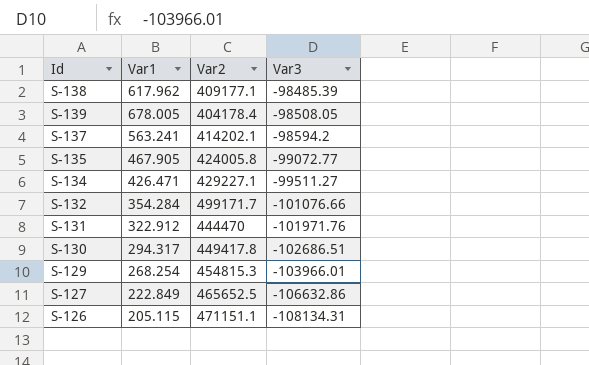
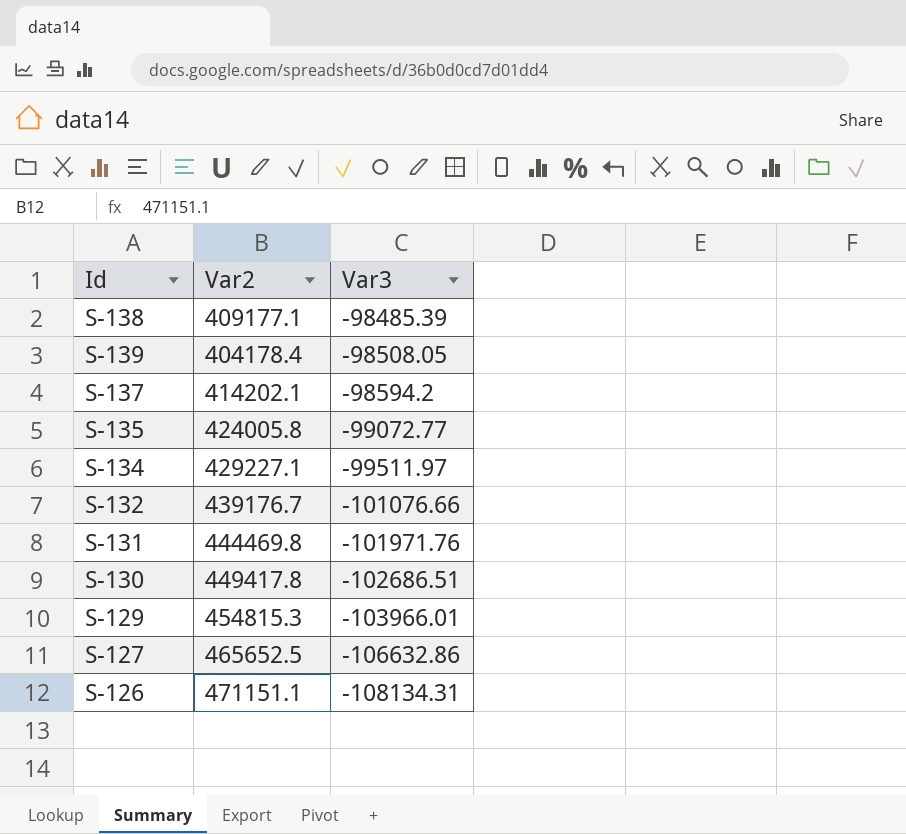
column Var1 | position: 2 -> none
S-134 | Var3: -99511.27 -> -99511.97
S-132 | Var2: 499171.7 -> 439176.7
S-131 | Var2: 444470 -> 444469.8

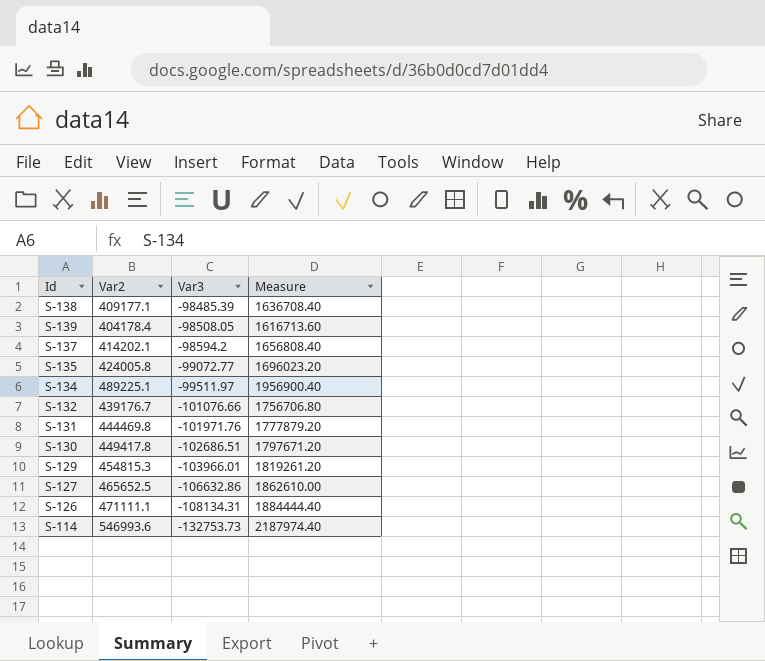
column Measure | formula: none -> [Var2] * 4
S-134 | Var2: 429227.1 -> 489225.1
S-126 | Var2: 471151.1 -> 471111.1
row S-114: none -> 546993.6 | -132753.73 | 2187974.40

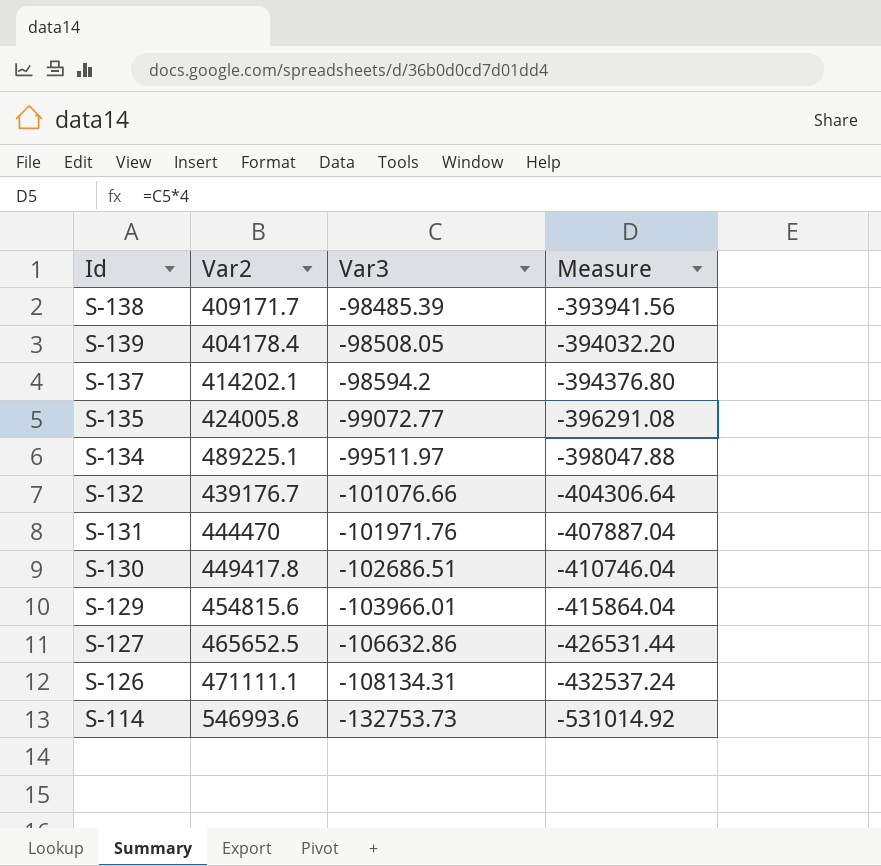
column Measure | formula: [Var2] * 4 -> [Var3] * 4
S-138 | Var2: 409177.1 -> 409171.7
S-131 | Var2: 444469.8 -> 444470
S-129 | Var2: 454815.3 -> 454815.6

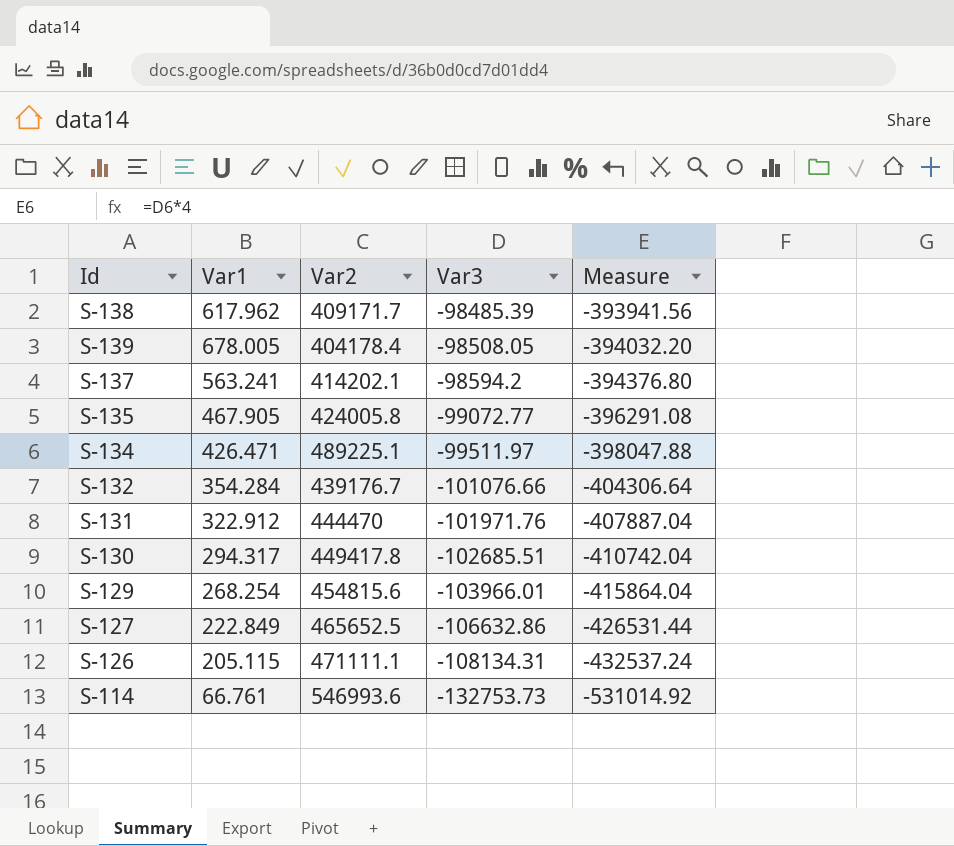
column Var1 | position: none -> 2
S-130 | Var3: -102686.51 -> -102685.51
S-130 | Measure: -410746.04 -> -410742.04

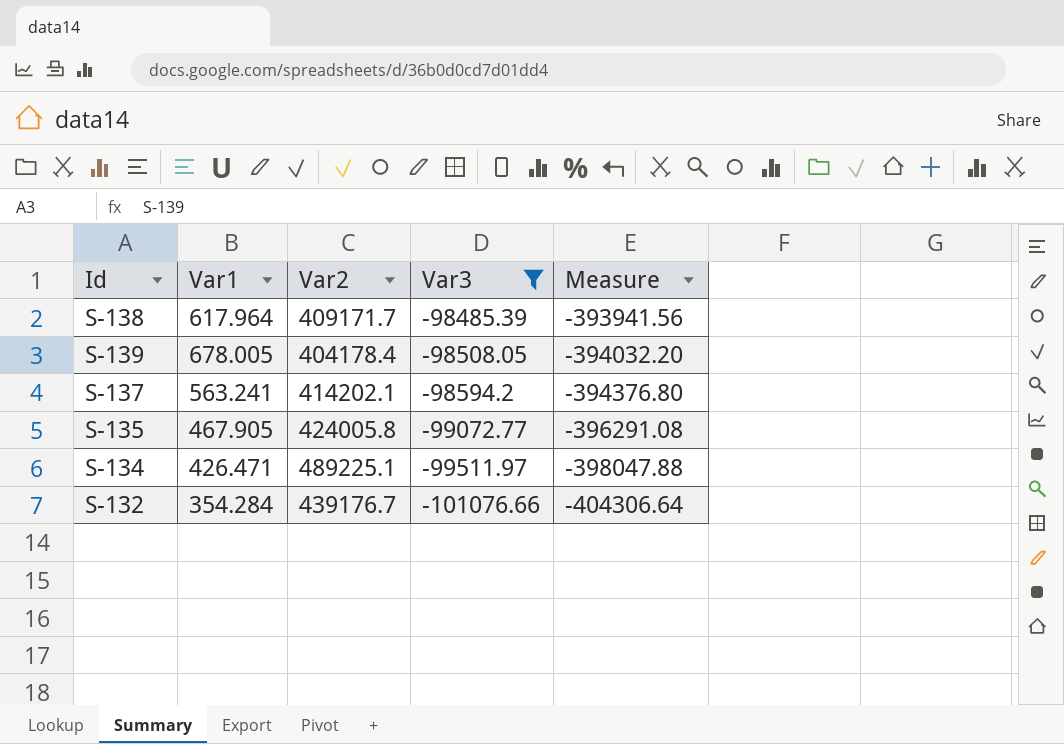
filter: none -> Var3 >= -101076.66
S-138 | Var1: 617.962 -> 617.964

